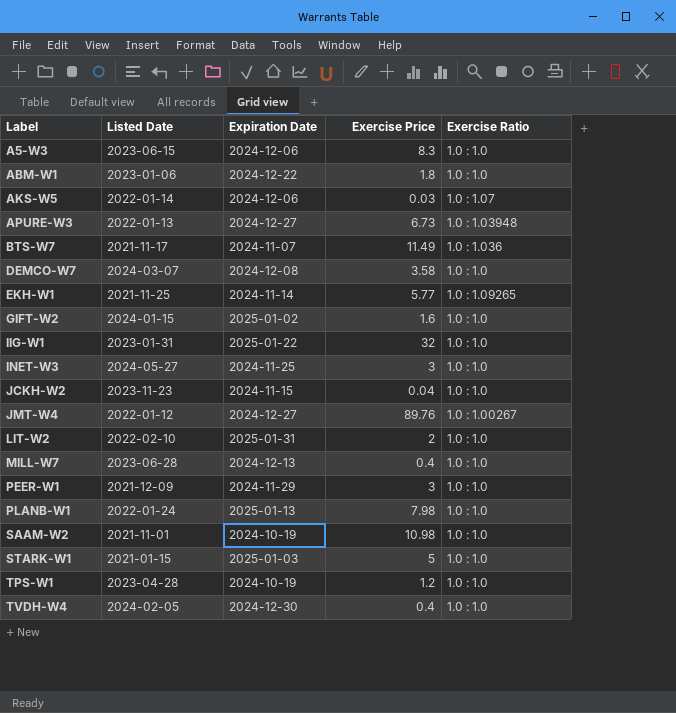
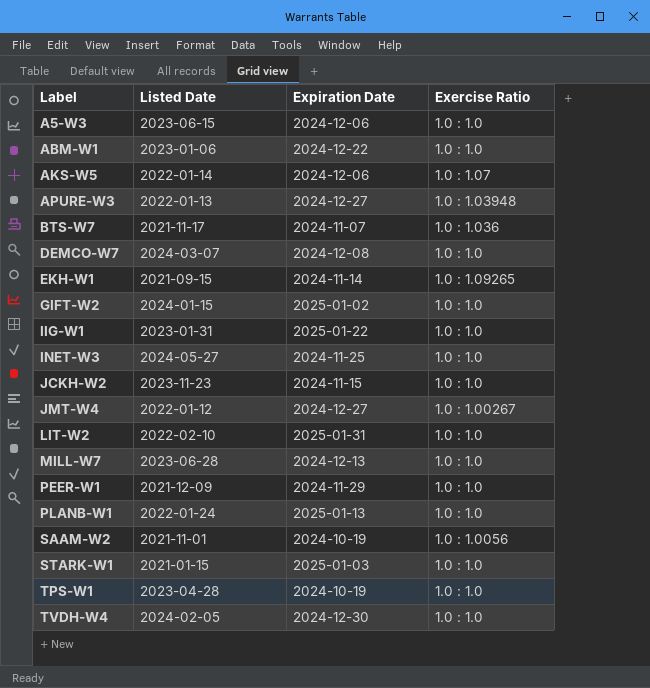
column Exercise Price | position: 4 -> none
EKH-W1 | Listed Date: 2021-11-25 -> 2021-09-15
SAAM-W2 | Exercise Ratio: 1.0 : 1.0 -> 1.0 : 1.0056

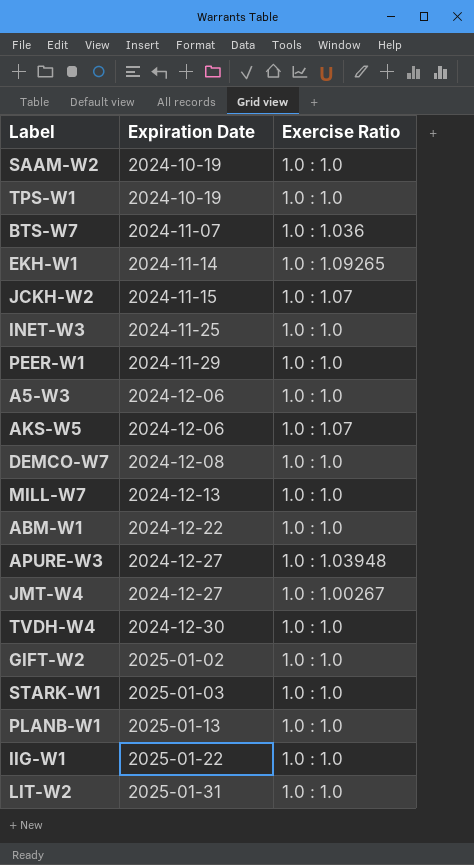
row order: Label ascending -> Expiration Date ascending
column Listed Date | position: 2 -> none
SAAM-W2 | Exercise Ratio: 1.0 : 1.0056 -> 1.0 : 1.0
JCKH-W2 | Exercise Ratio: 1.0 : 1.0 -> 1.0 : 1.07

